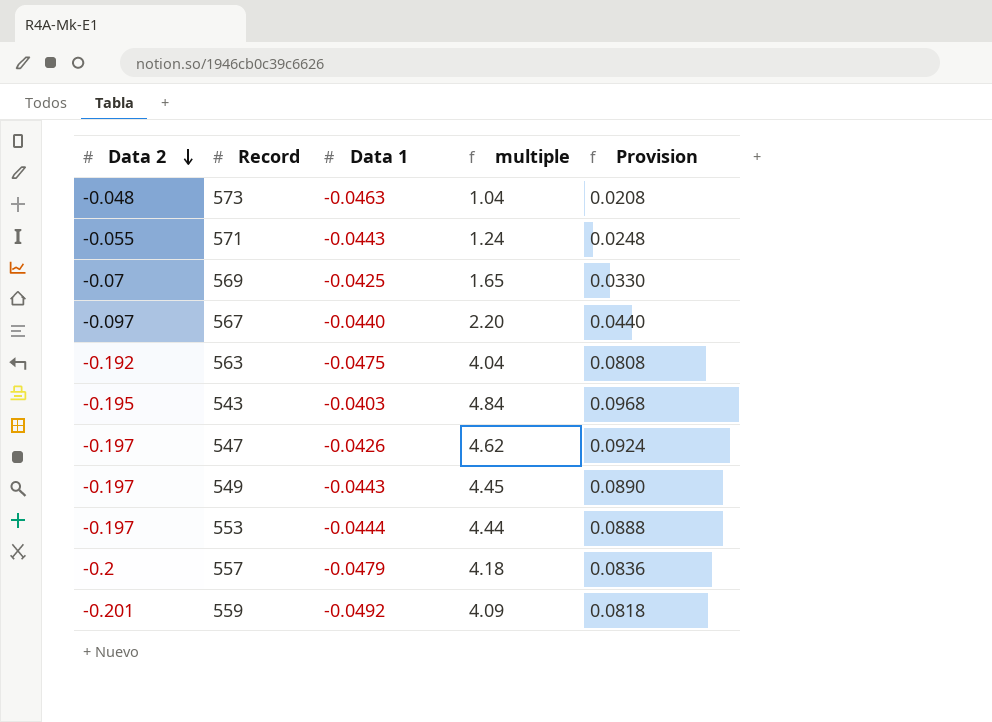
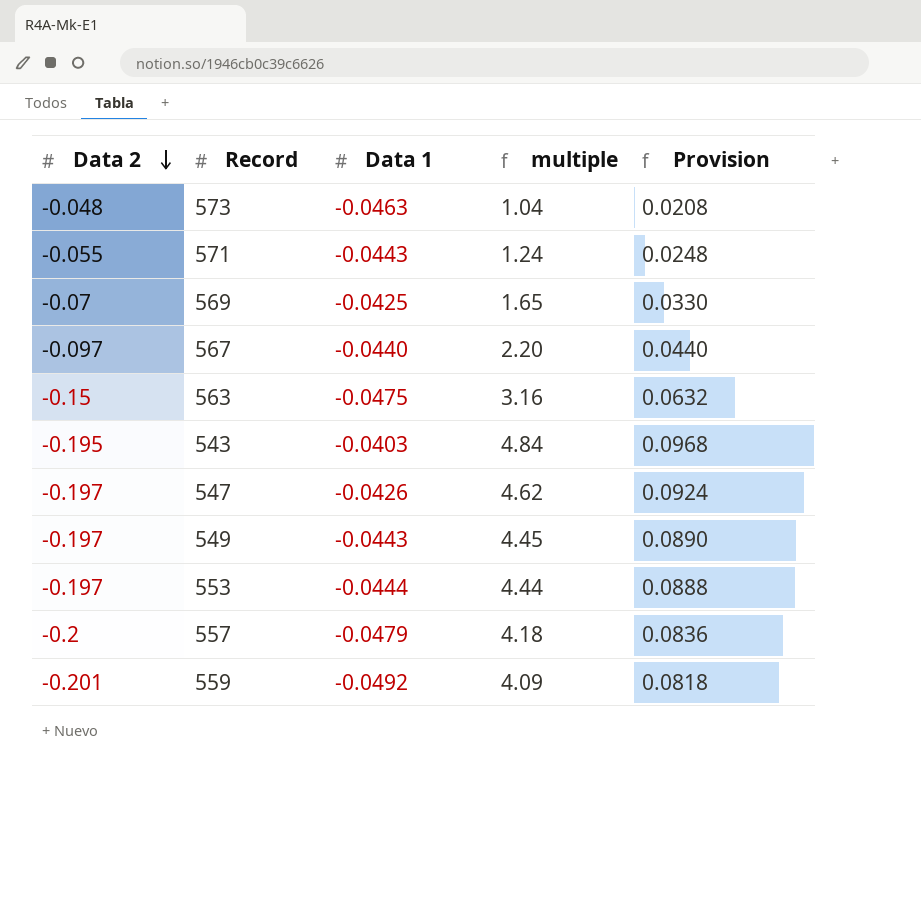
563 | Data 2: -0.192 -> -0.15
563 | multiple: 4.04 -> 3.16
563 | Provision: 0.0808 -> 0.0632

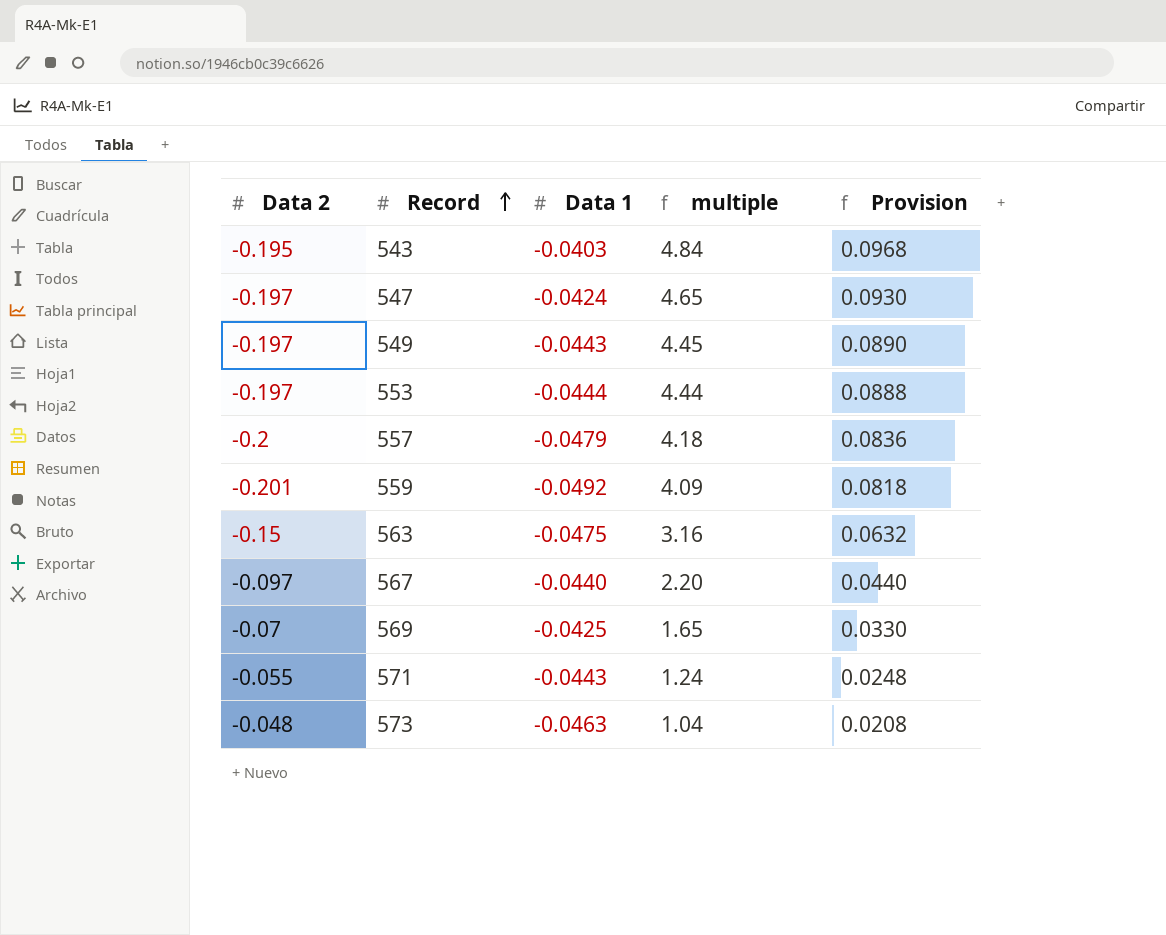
row order: Data 2 descending -> Record ascending
547 | Data 1: -0.0426 -> -0.0424
547 | multiple: 4.62 -> 4.65
547 | Provision: 0.0924 -> 0.0930

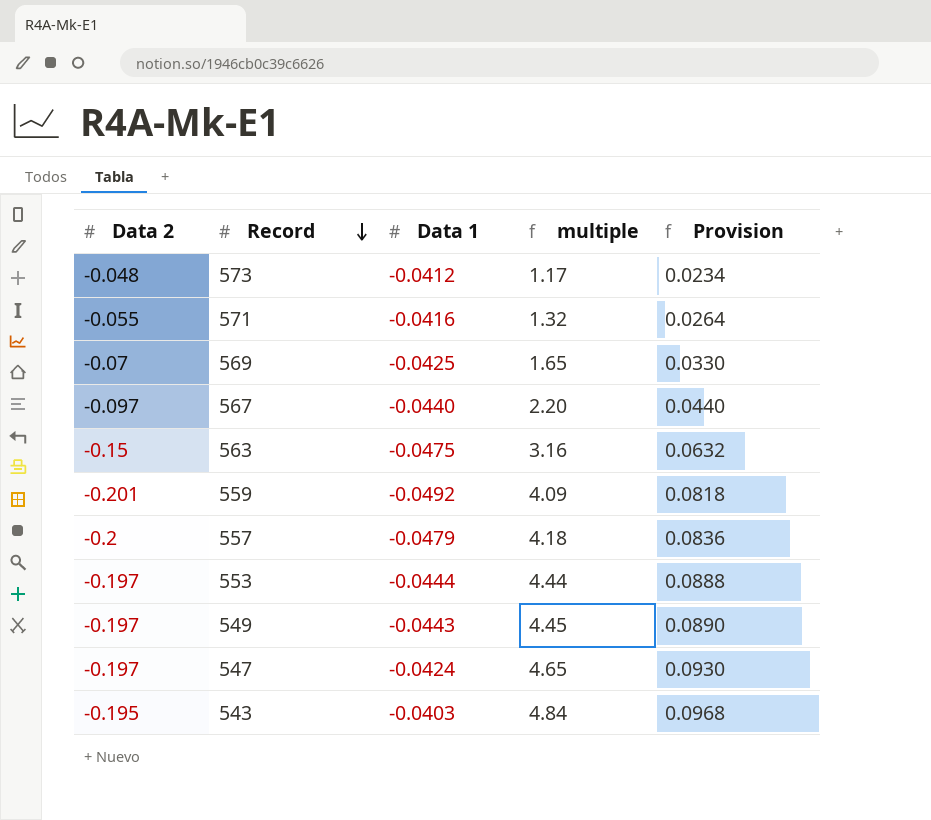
row order: Record ascending -> Record descending
573 | Data 1: -0.0463 -> -0.0412
573 | multiple: 1.04 -> 1.17
573 | Provision: 0.0208 -> 0.0234
571 | Data 1: -0.0443 -> -0.0416
571 | multiple: 1.24 -> 1.32
571 | Provision: 0.0248 -> 0.0264

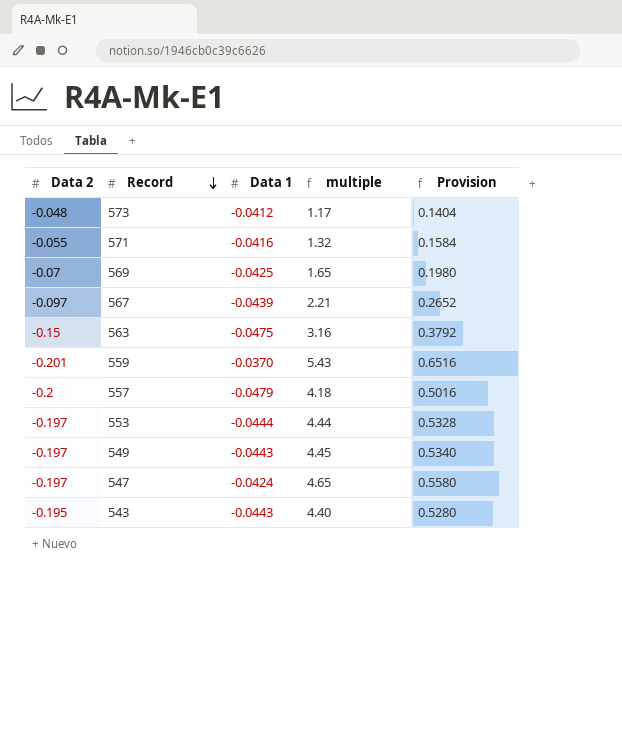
column Provision | formula: [multiple] * 0.02 -> [multiple] * 0.12
567 | Data 1: -0.0440 -> -0.0439
567 | multiple: 2.20 -> 2.21
559 | Data 1: -0.0492 -> -0.0370
559 | multiple: 4.09 -> 5.43
543 | Data 1: -0.0403 -> -0.0443
543 | multiple: 4.84 -> 4.40

